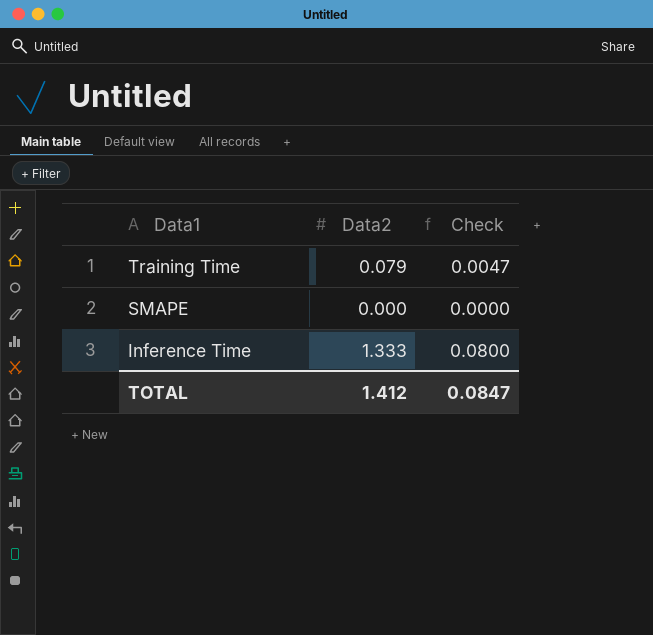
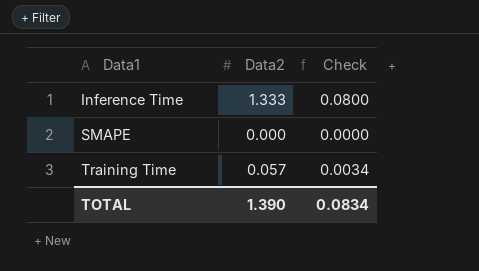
row order: Data1 descending -> Data1 ascending
Training Time | Data2: 0.079 -> 0.057
Training Time | Check: 0.0047 -> 0.0034
TOTAL | Data2: 1.412 -> 1.390
TOTAL | Check: 0.0847 -> 0.0834

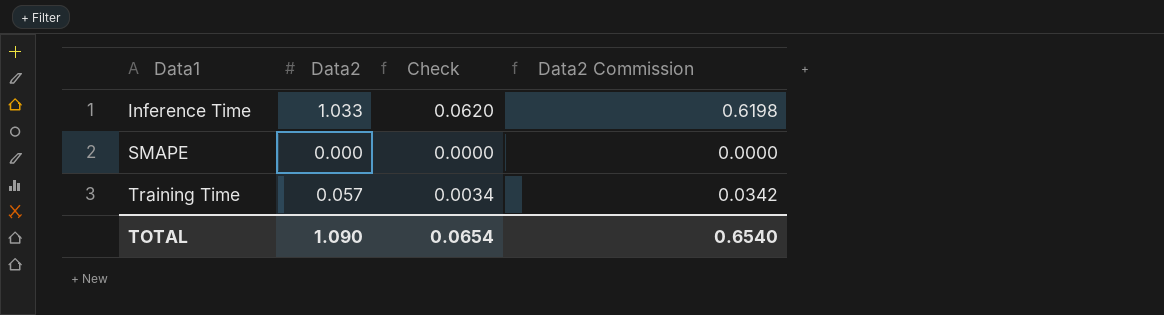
column Data2 Commission | formula: none -> [Data2] * 0.6
Inference Time | Data2: 1.333 -> 1.033
Inference Time | Check: 0.0800 -> 0.0620
TOTAL | Data2: 1.390 -> 1.090
TOTAL | Check: 0.0834 -> 0.0654

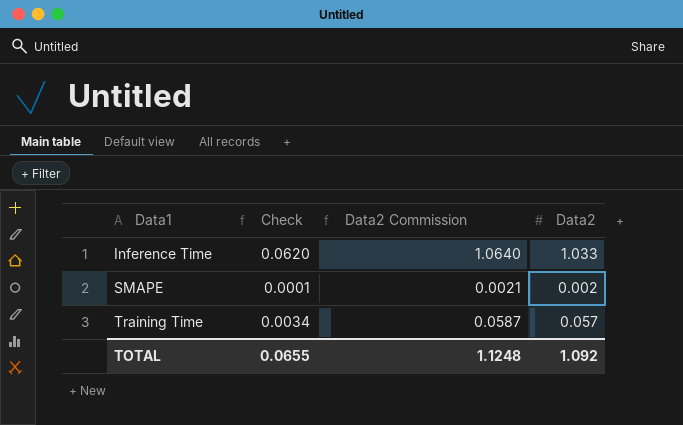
column Data2 Commission | formula: [Data2] * 0.6 -> [Data2] * 1.03
column Data2 | position: 2 -> 4
SMAPE | Check: 0.0000 -> 0.0001
SMAPE | Data2: 0.000 -> 0.002
TOTAL | Check: 0.0654 -> 0.0655
TOTAL | Data2 Commission: 0.6540 -> 1.1248
TOTAL | Data2: 1.090 -> 1.092

